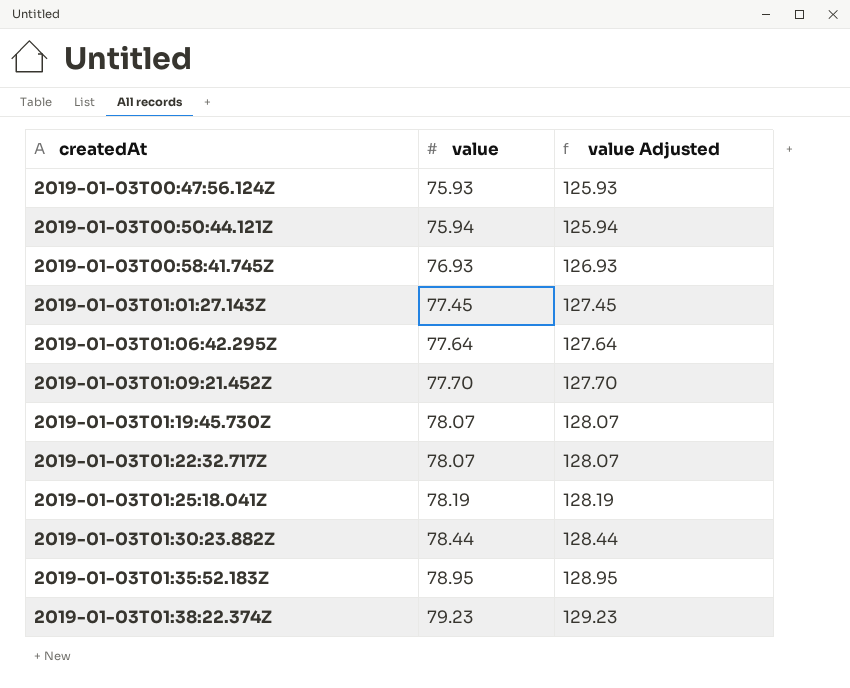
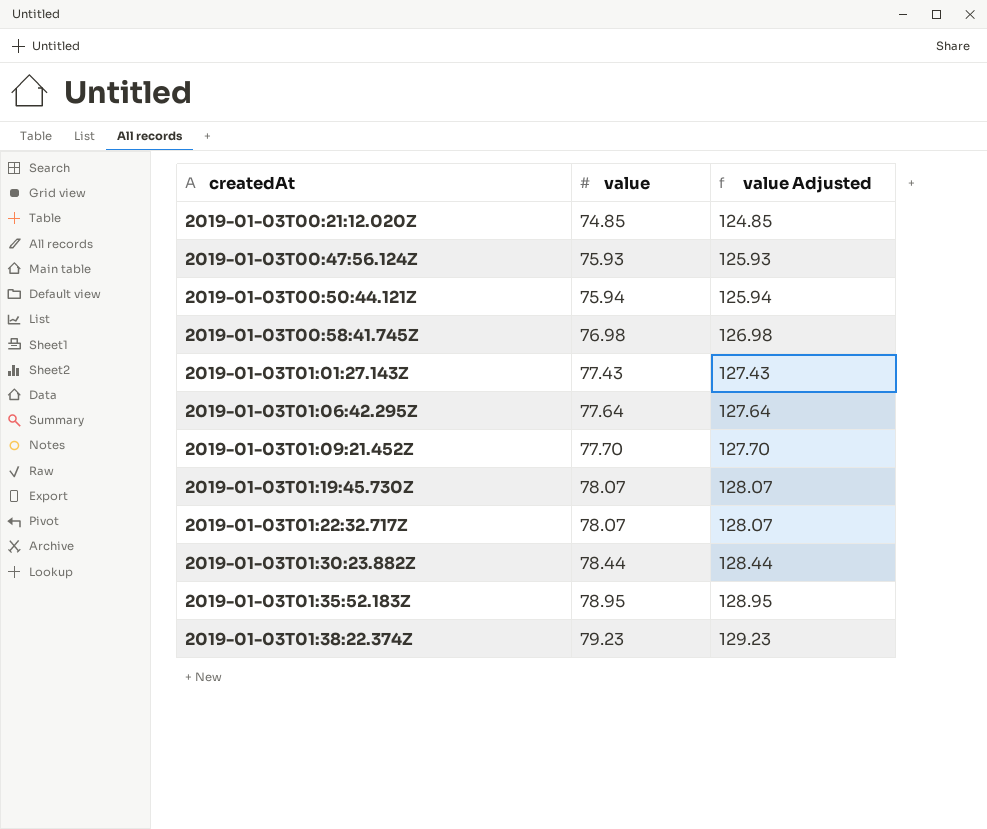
row 2019-01-03T01:25:18.041Z: 78.19 | 128.19 -> none
row 2019-01-03T00:21:12.020Z: none -> 74.85 | 124.85
2019-01-03T00:58:41.745Z | value: 76.93 -> 76.98
2019-01-03T00:58:41.745Z | value Adjusted: 126.93 -> 126.98
2019-01-03T01:01:27.143Z | value: 77.45 -> 77.43
2019-01-03T01:01:27.143Z | value Adjusted: 127.45 -> 127.43

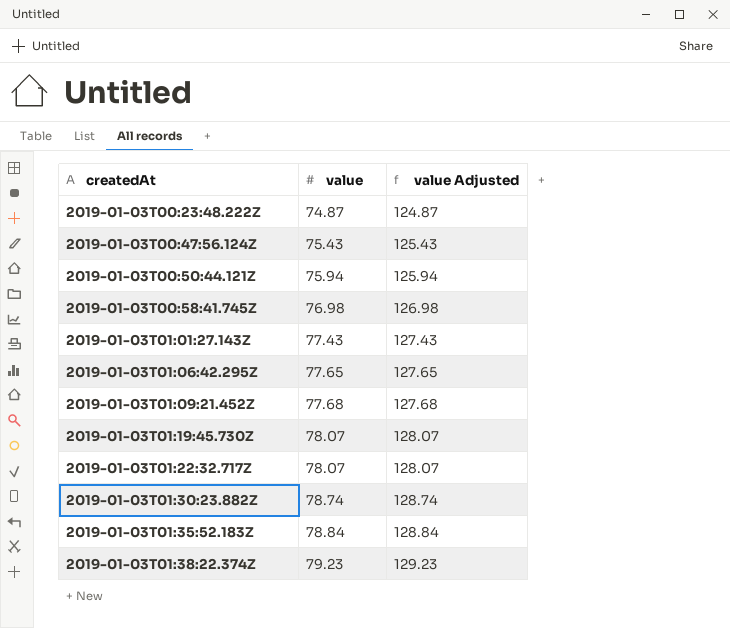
row 2019-01-03T00:21:12.020Z: 74.85 | 124.85 -> none
row 2019-01-03T00:23:48.222Z: none -> 74.87 | 124.87
2019-01-03T00:47:56.124Z | value: 75.93 -> 75.43
2019-01-03T00:47:56.124Z | value Adjusted: 125.93 -> 125.43
2019-01-03T01:06:42.295Z | value: 77.64 -> 77.65
2019-01-03T01:06:42.295Z | value Adjusted: 127.64 -> 127.65
2019-01-03T01:09:21.452Z | value: 77.70 -> 77.68
2019-01-03T01:09:21.452Z | value Adjusted: 127.70 -> 127.68
2019-01-03T01:30:23.882Z | value: 78.44 -> 78.74
2019-01-03T01:30:23.882Z | value Adjusted: 128.44 -> 128.74
2019-01-03T01:35:52.183Z | value: 78.95 -> 78.84
2019-01-03T01:35:52.183Z | value Adjusted: 128.95 -> 128.84

